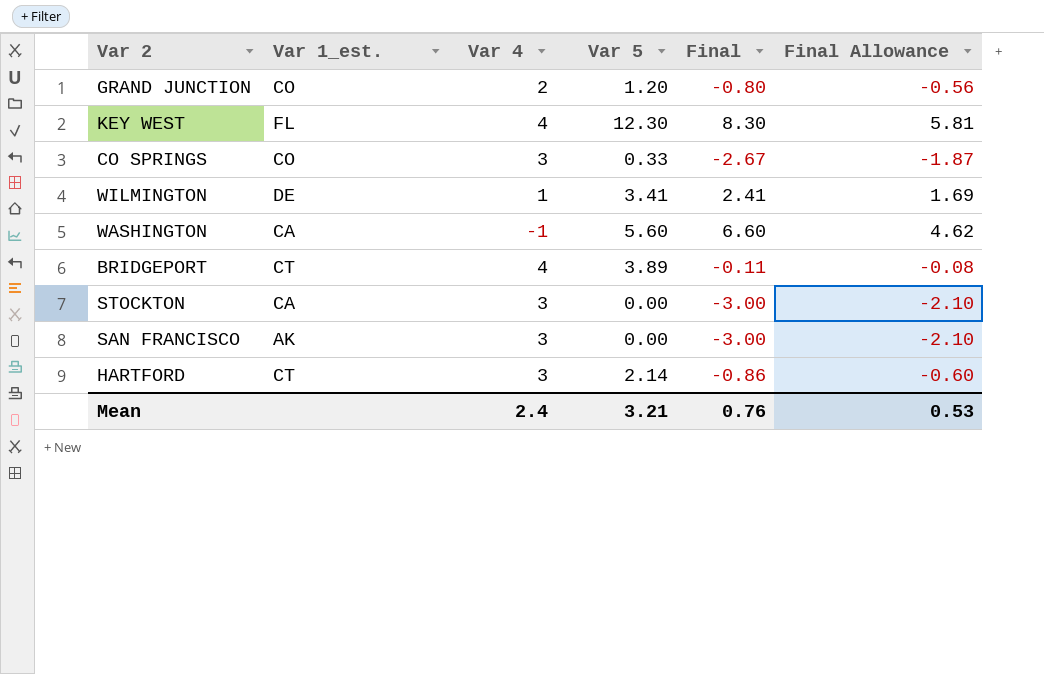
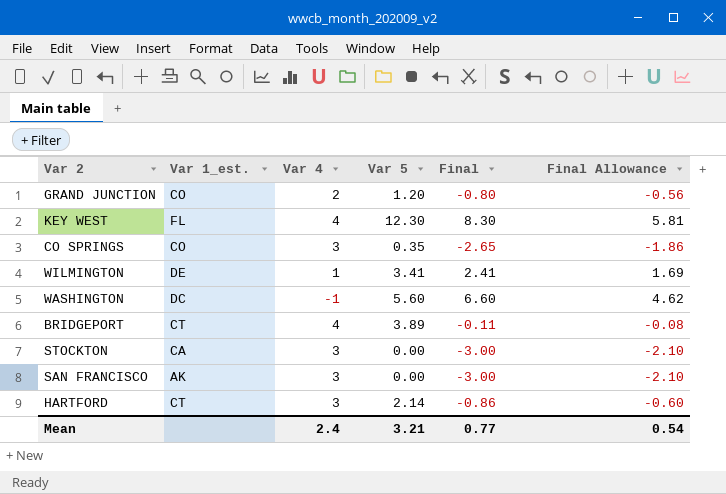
CO SPRINGS | Var 5: 0.33 -> 0.35
CO SPRINGS | Final: -2.67 -> -2.65
CO SPRINGS | Final Allowance: -1.87 -> -1.86
WASHINGTON | Var 1_est.: CA -> DC
Mean | Final: 0.76 -> 0.77
Mean | Final Allowance: 0.53 -> 0.54

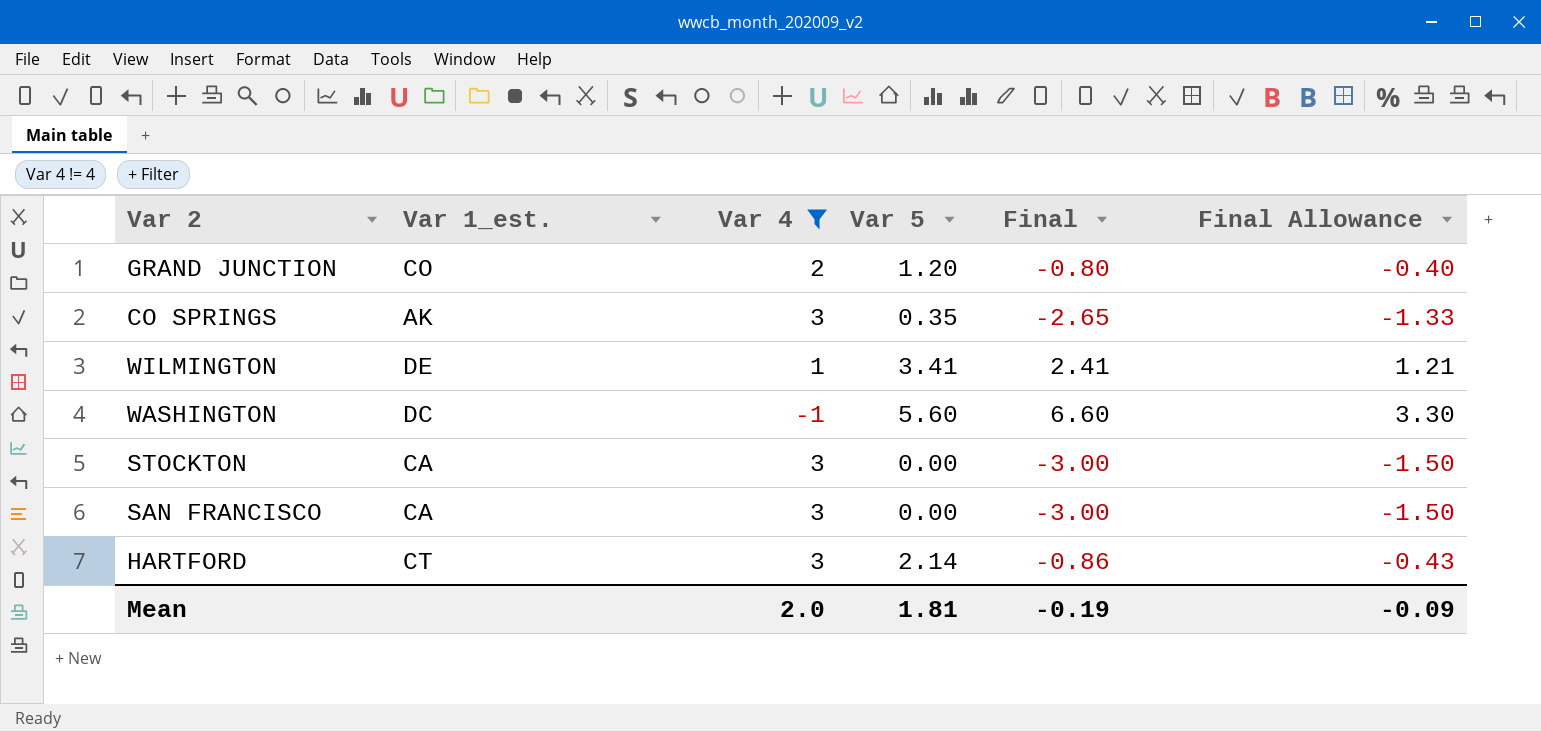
filter: none -> Var 4 != 4
column Final Allowance | formula: [Final] * 0.7 -> [Final] * 0.5
CO SPRINGS | Var 1_est.: CO -> AK
SAN FRANCISCO | Var 1_est.: AK -> CA
Mean | Var 4: 2.4 -> 2.0
Mean | Var 5: 3.21 -> 1.81
Mean | Final: 0.77 -> -0.19
Mean | Final Allowance: 0.54 -> -0.09

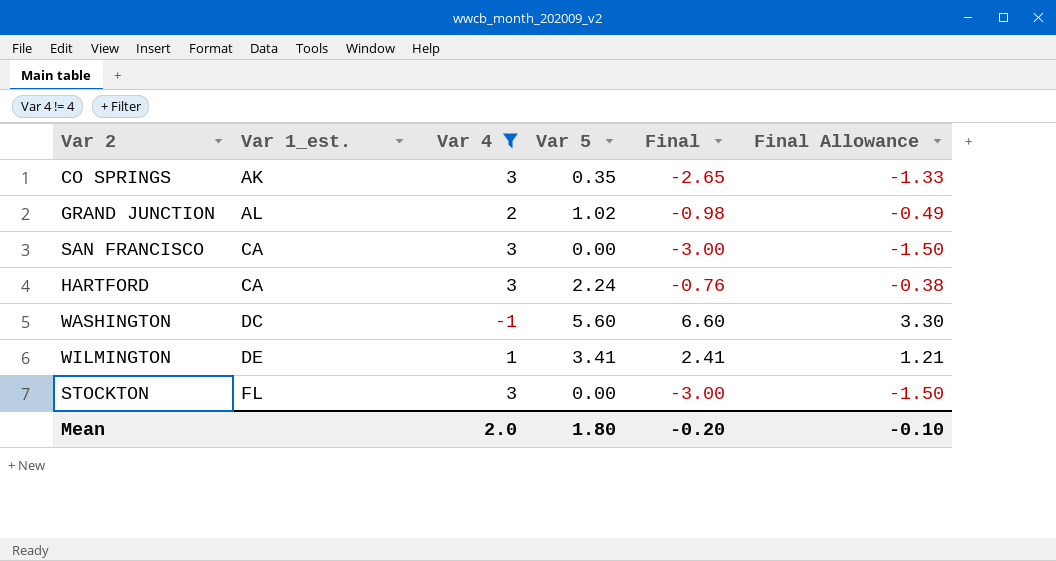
row order: none -> Var 1_est. ascending
GRAND JUNCTION | Var 1_est.: CO -> AL
GRAND JUNCTION | Var 5: 1.20 -> 1.02
GRAND JUNCTION | Final: -0.80 -> -0.98
GRAND JUNCTION | Final Allowance: -0.40 -> -0.49
HARTFORD | Var 1_est.: CT -> CA
HARTFORD | Var 5: 2.14 -> 2.24
HARTFORD | Final: -0.86 -> -0.76
HARTFORD | Final Allowance: -0.43 -> -0.38
STOCKTON | Var 1_est.: CA -> FL
Mean | Var 5: 1.81 -> 1.80
Mean | Final: -0.19 -> -0.20
Mean | Final Allowance: -0.09 -> -0.10

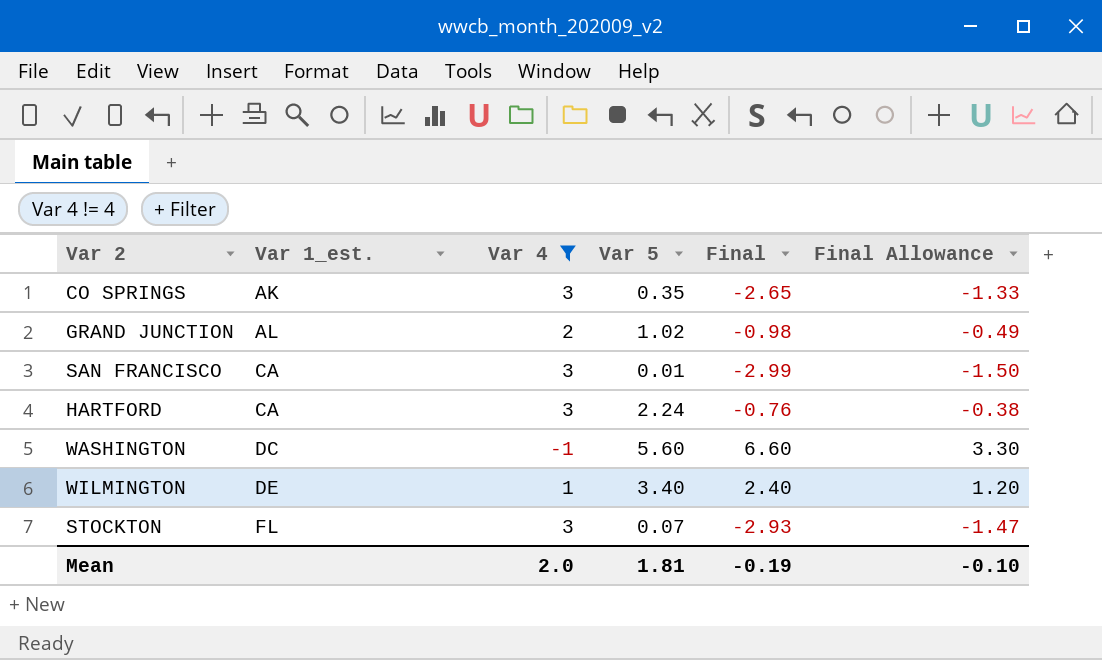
SAN FRANCISCO | Var 5: 0.00 -> 0.01
SAN FRANCISCO | Final: -3.00 -> -2.99
WILMINGTON | Var 5: 3.41 -> 3.40
WILMINGTON | Final: 2.41 -> 2.40
WILMINGTON | Final Allowance: 1.21 -> 1.20
STOCKTON | Var 5: 0.00 -> 0.07
STOCKTON | Final: -3.00 -> -2.93
STOCKTON | Final Allowance: -1.50 -> -1.47
Mean | Var 5: 1.80 -> 1.81
Mean | Final: -0.20 -> -0.19

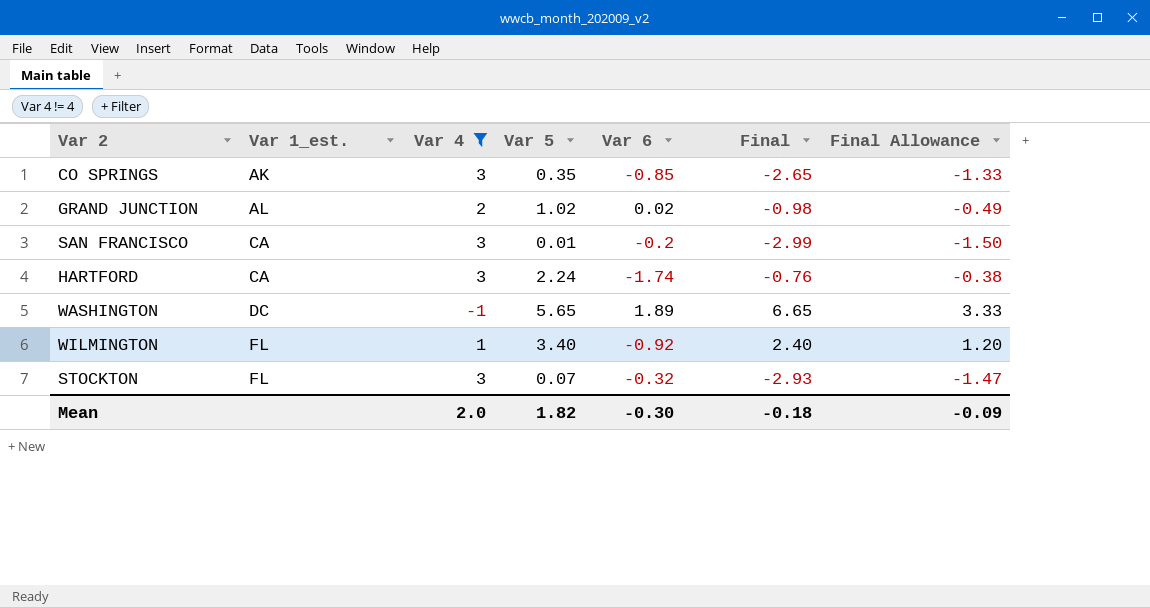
column Var 6 | position: none -> 5
WASHINGTON | Var 5: 5.60 -> 5.65
WASHINGTON | Final: 6.60 -> 6.65
WASHINGTON | Final Allowance: 3.30 -> 3.33
WILMINGTON | Var 1_est.: DE -> FL
Mean | Var 5: 1.81 -> 1.82
Mean | Final: -0.19 -> -0.18
Mean | Final Allowance: -0.10 -> -0.09

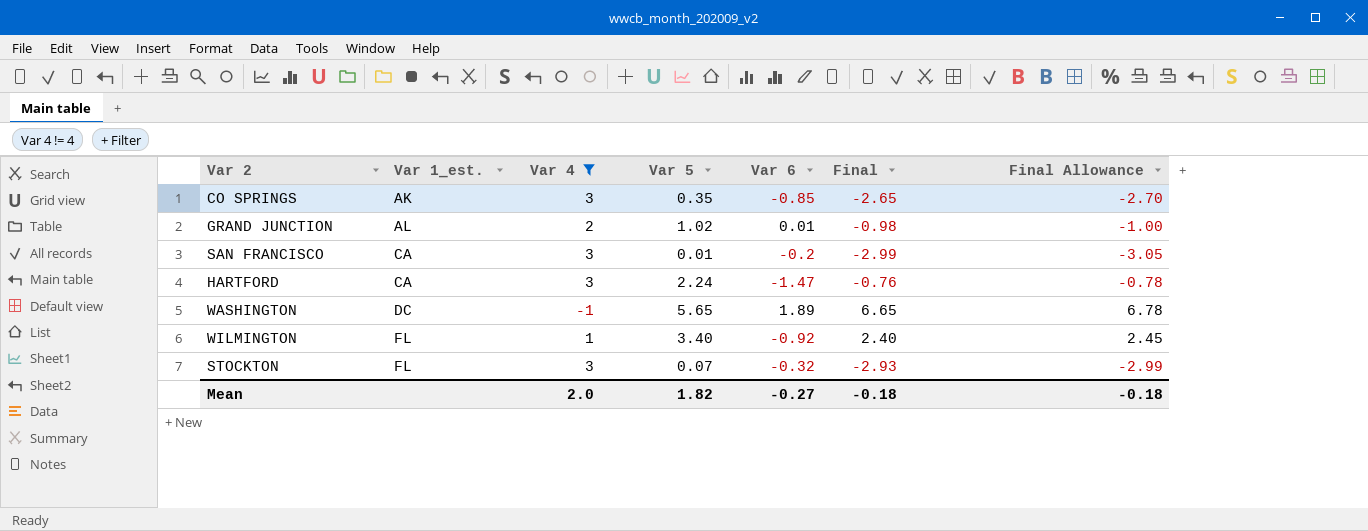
column Final Allowance | formula: [Final] * 0.5 -> [Final] * 1.02
GRAND JUNCTION | Var 6: 0.02 -> 0.01
HARTFORD | Var 6: -1.74 -> -1.47
Mean | Var 6: -0.30 -> -0.27
Mean | Final Allowance: -0.09 -> -0.18

